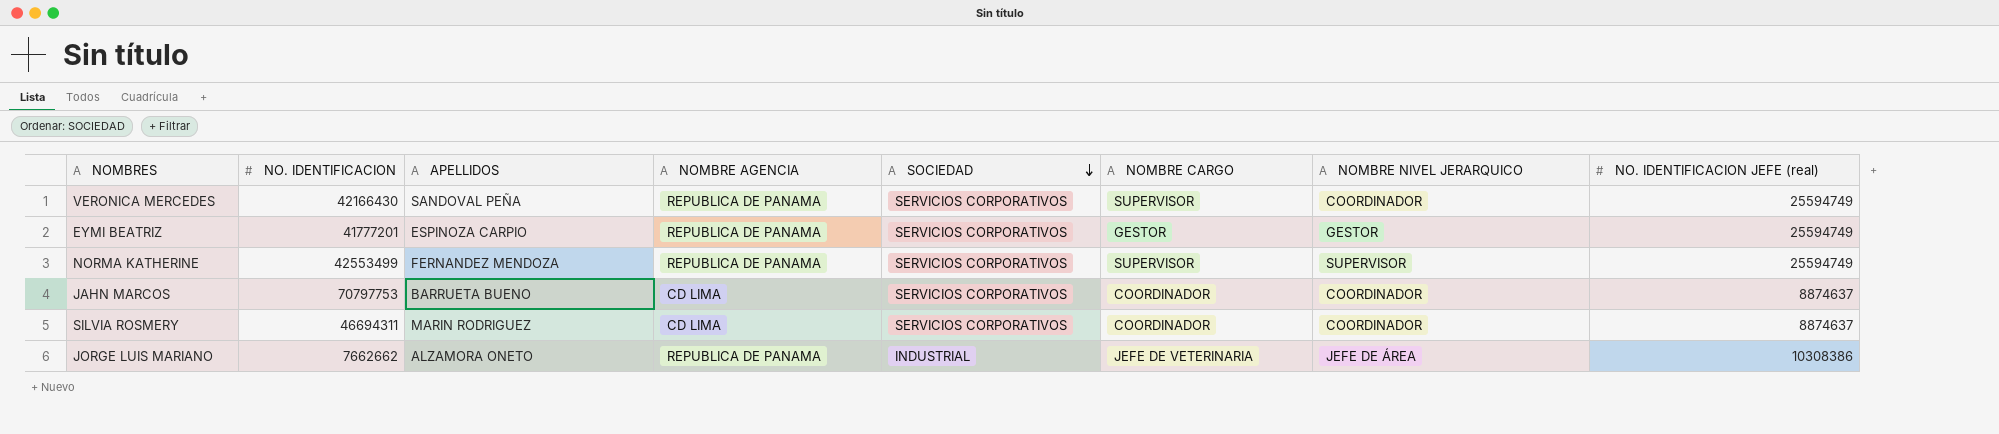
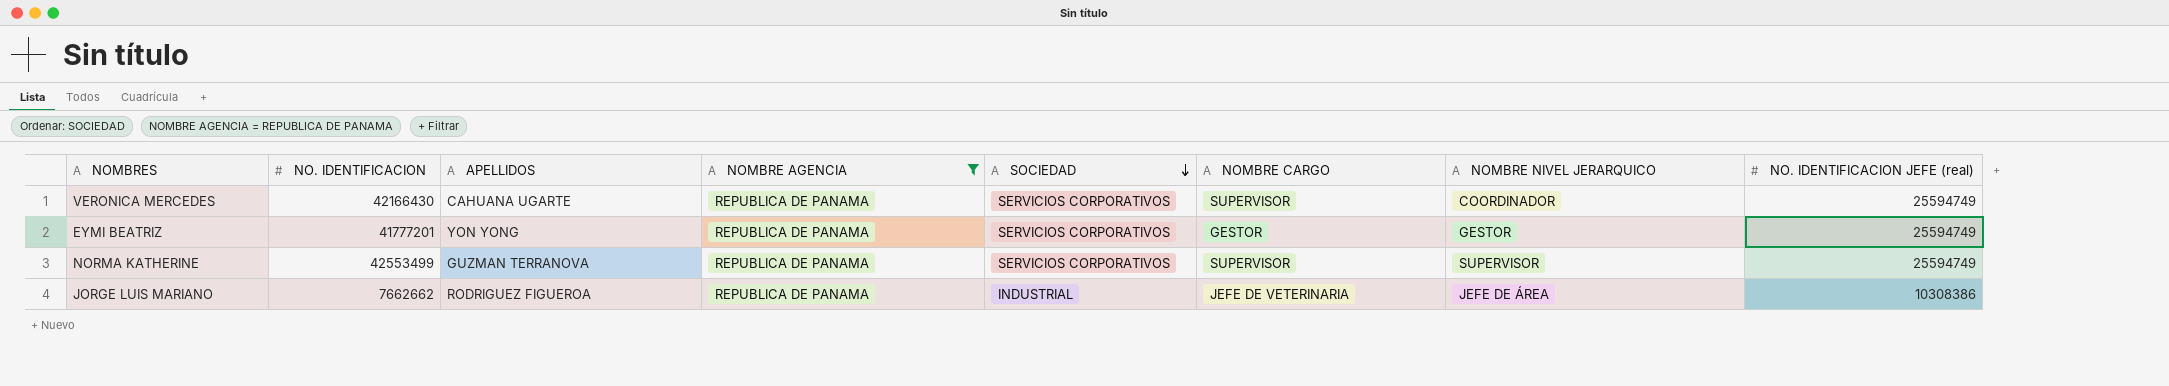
filter: none -> NOMBRE AGENCIA = REPUBLICA DE PANAMA
VERONICA MERCEDES | APELLIDOS: SANDOVAL PEÑA -> CAHUANA UGARTE
EYMI BEATRIZ | APELLIDOS: ESPINOZA CARPIO -> YON YONG
NORMA KATHERINE | APELLIDOS: FERNANDEZ MENDOZA -> GUZMAN TERRANOVA
JORGE LUIS MARIANO | APELLIDOS: ALZAMORA ONETO -> RODRIGUEZ FIGUEROA

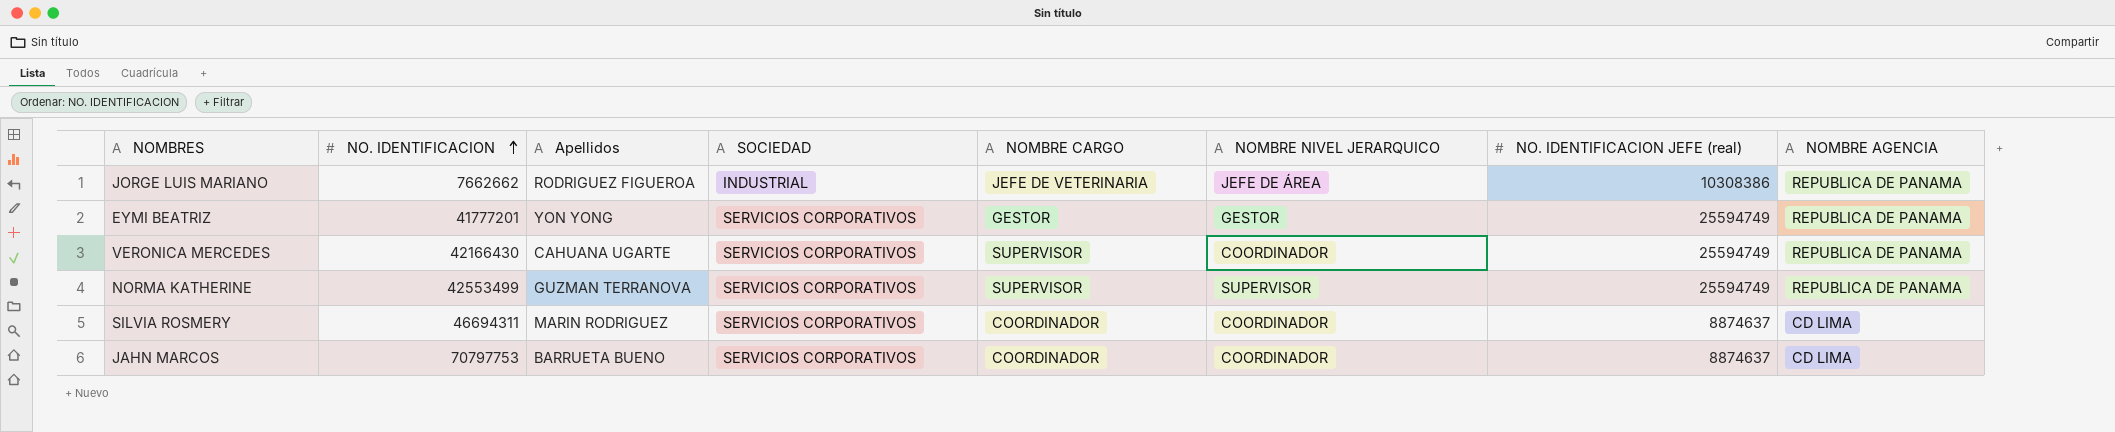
filter: NOMBRE AGENCIA = REPUBLICA DE PANAMA -> none
row order: SOCIEDAD descending -> NO. IDENTIFICACION ascending
column name: APELLIDOS -> Apellidos
column NOMBRE AGENCIA | position: 4 -> 8

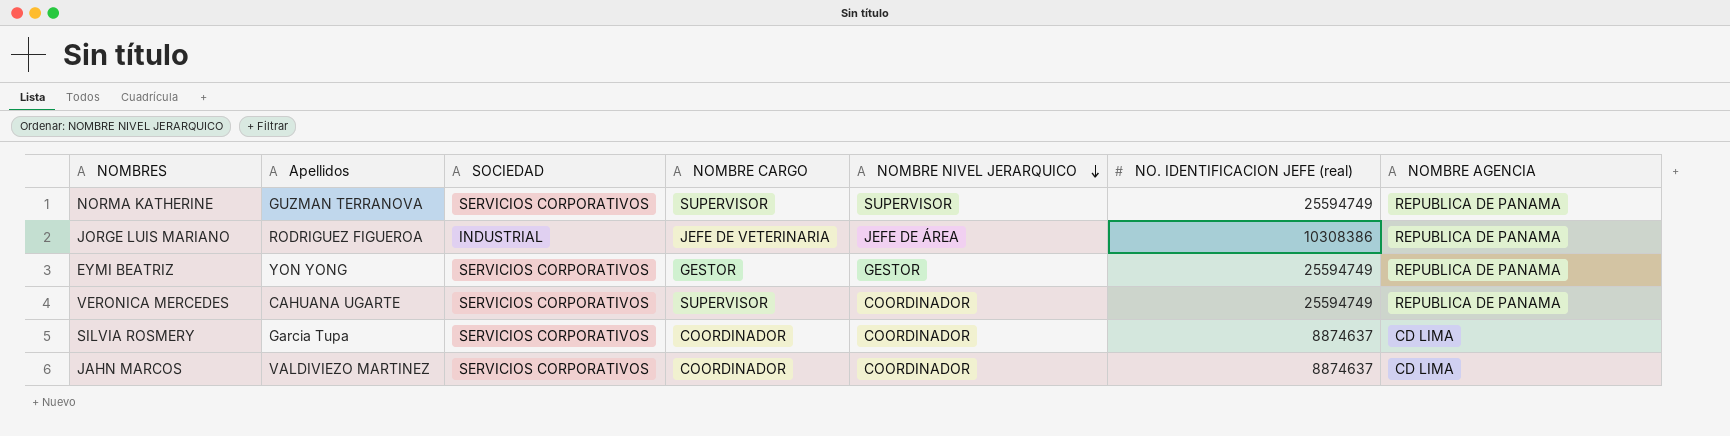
row order: NO. IDENTIFICACION ascending -> NOMBRE NIVEL JERARQUICO descending
column NO. IDENTIFICACION | position: 2 -> none
SILVIA ROSMERY | Apellidos: MARIN RODRIGUEZ -> Garcia Tupa
JAHN MARCOS | Apellidos: BARRUETA BUENO -> VALDIVIEZO MARTINEZ

